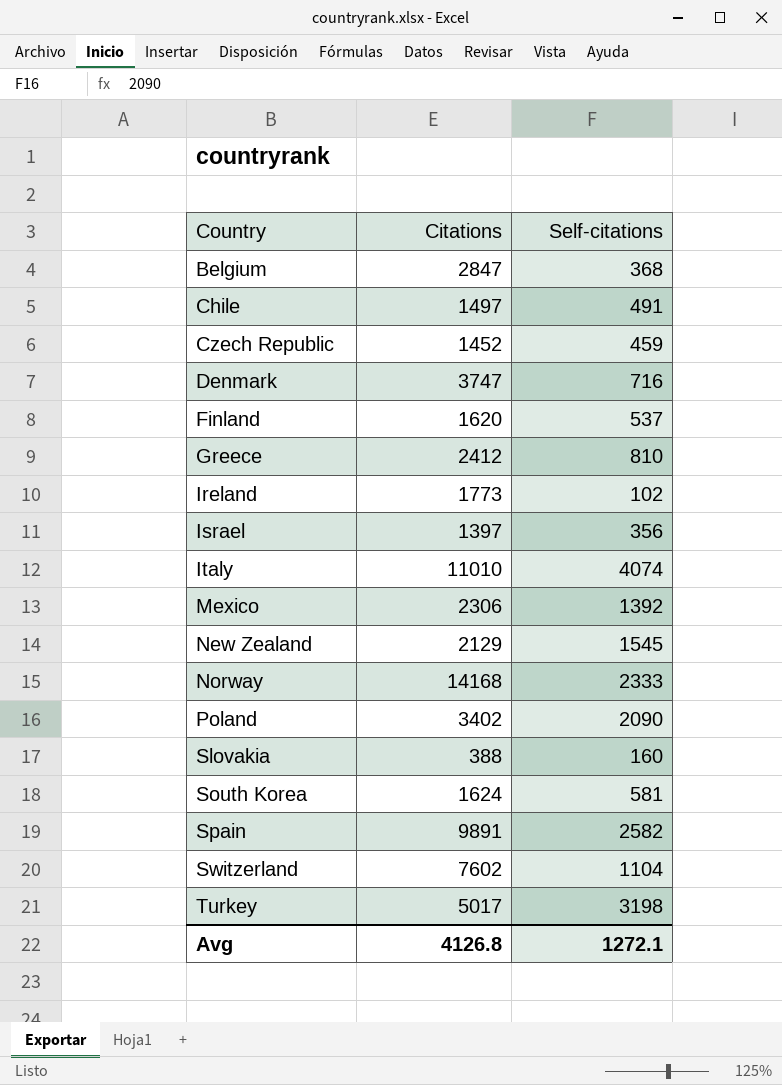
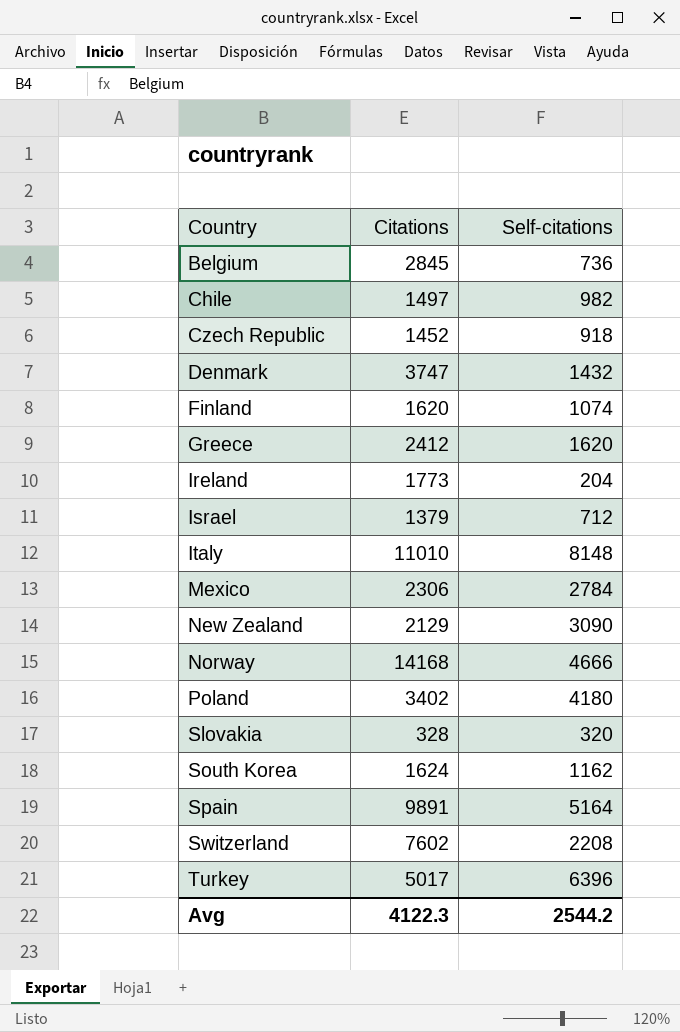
Belgium | Citations: 2847 -> 2845
Belgium | Self-citations: 368 -> 736
Chile | Self-citations: 491 -> 982
Czech Republic | Self-citations: 459 -> 918
Denmark | Self-citations: 716 -> 1432
Finland | Self-citations: 537 -> 1074
Greece | Self-citations: 810 -> 1620
Ireland | Self-citations: 102 -> 204
Israel | Citations: 1397 -> 1379
Israel | Self-citations: 356 -> 712
Italy | Self-citations: 4074 -> 8148
Mexico | Self-citations: 1392 -> 2784
New Zealand | Self-citations: 1545 -> 3090
Norway | Self-citations: 2333 -> 4666
Poland | Self-citations: 2090 -> 4180
Slovakia | Citations: 388 -> 328
Slovakia | Self-citations: 160 -> 320
South Korea | Self-citations: 581 -> 1162
Spain | Self-citations: 2582 -> 5164
Switzerland | Self-citations: 1104 -> 2208
Turkey | Self-citations: 3198 -> 6396
Avg | Citations: 4126.8 -> 4122.3
Avg | Self-citations: 1272.1 -> 2544.2

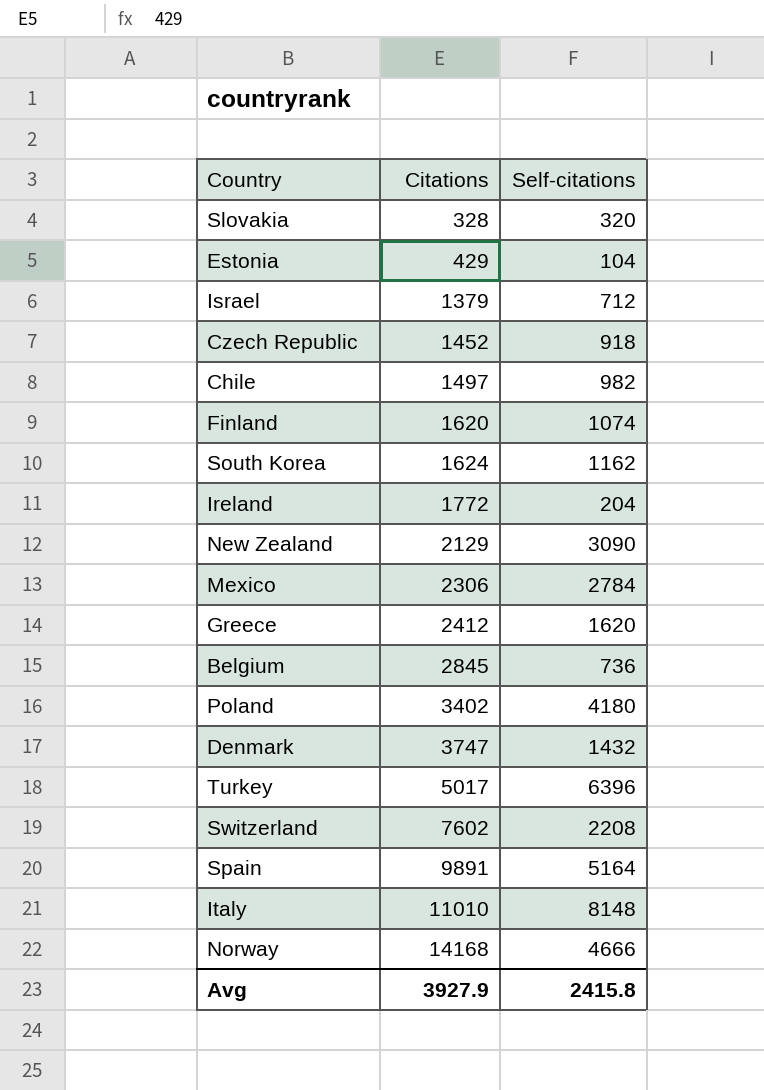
row order: Country ascending -> Citations ascending
row Estonia: none -> 429 | 104
Ireland | Citations: 1773 -> 1772
Avg | Citations: 4122.3 -> 3927.9
Avg | Self-citations: 2544.2 -> 2415.8

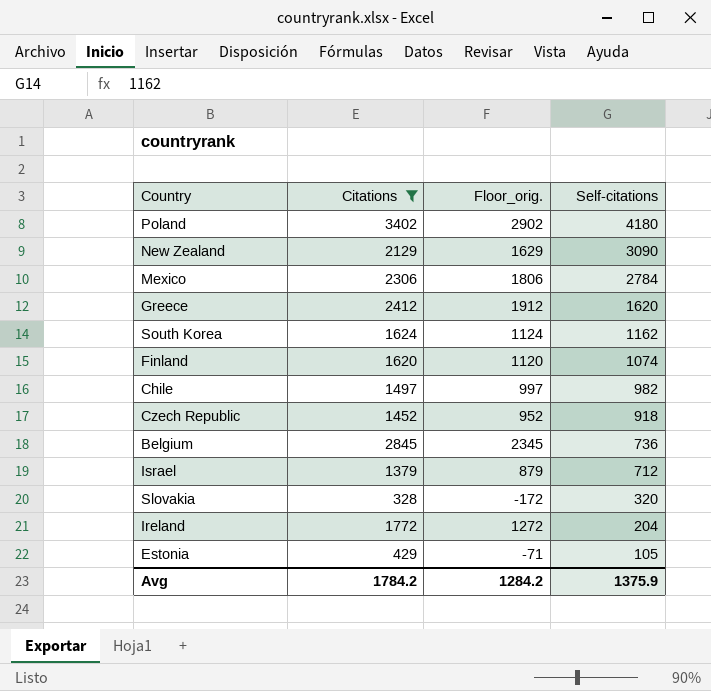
filter: none -> Citations <= 3402
row order: Citations ascending -> Self-citations descending
column Floor_orig. | formula: none -> [Citations] - 500
Estonia | Self-citations: 104 -> 105
Avg | Citations: 3927.9 -> 1784.2
Avg | Self-citations: 2415.8 -> 1375.9

